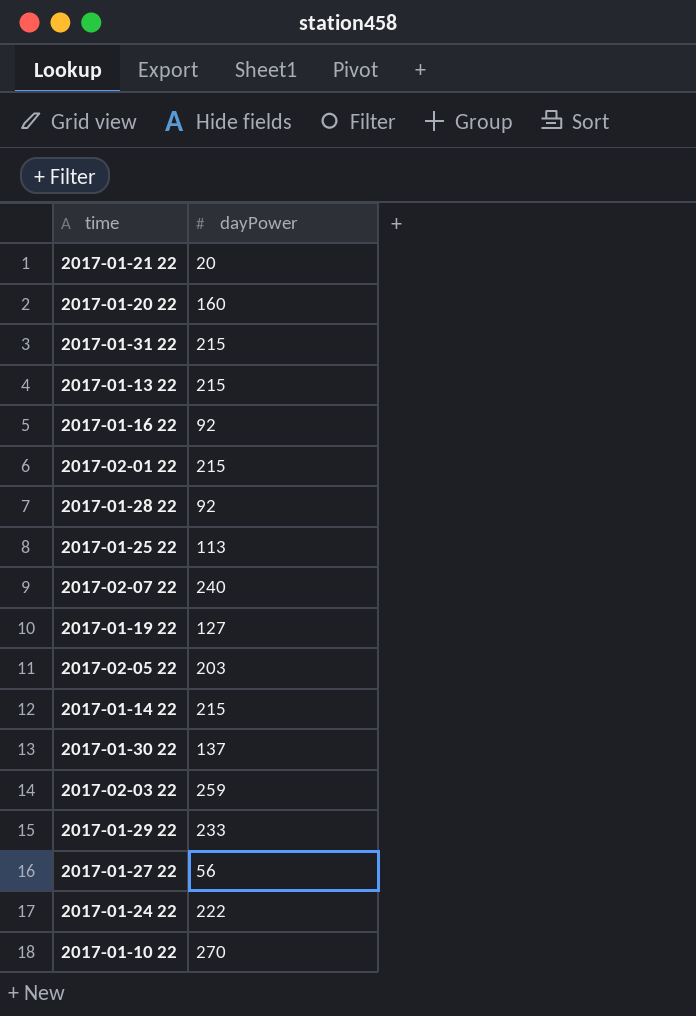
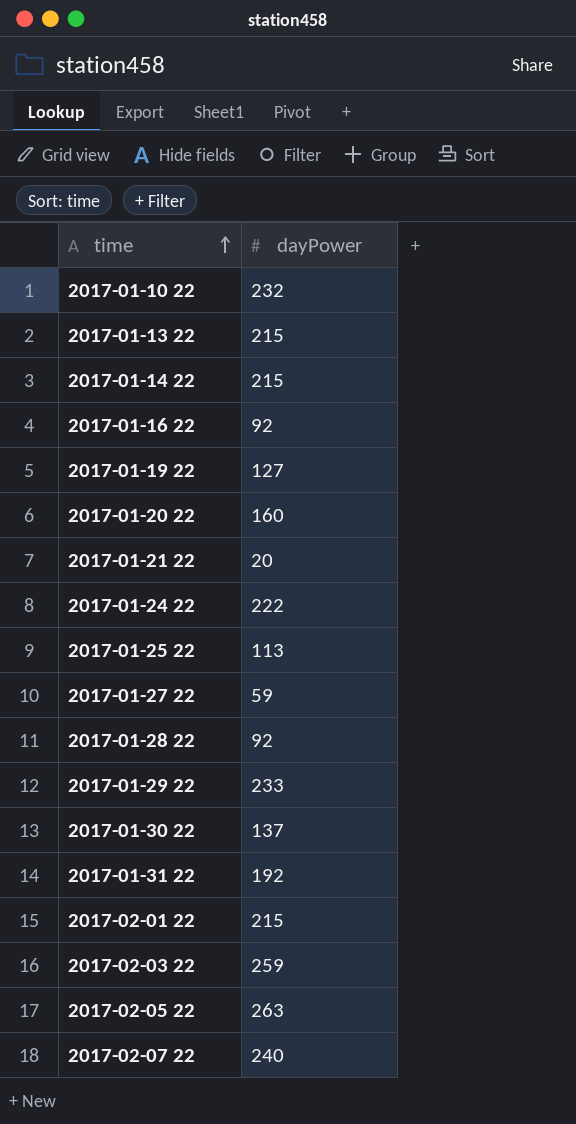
row order: none -> time ascending
2017-01-10 22 | dayPower: 270 -> 232
2017-01-27 22 | dayPower: 56 -> 59
2017-01-31 22 | dayPower: 215 -> 192
2017-02-05 22 | dayPower: 203 -> 263

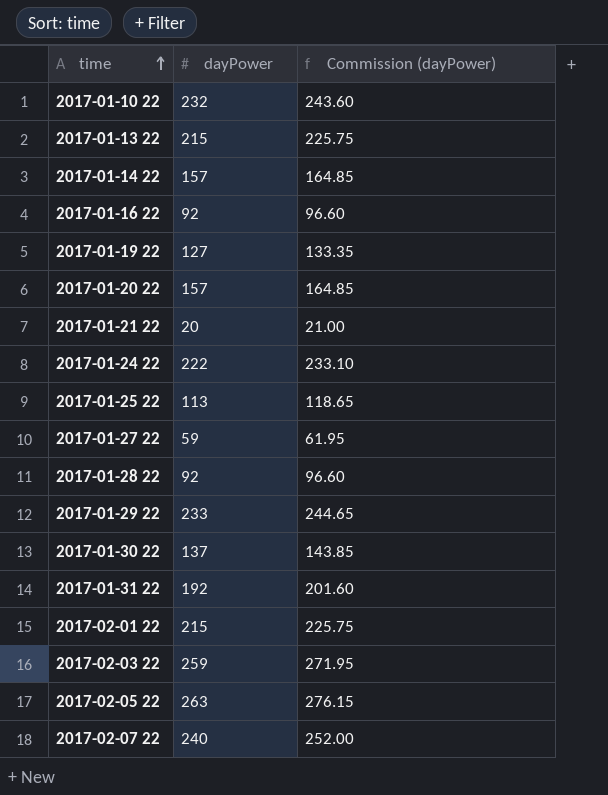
column Commission (dayPower) | formula: none -> [dayPower] * 1.05
2017-01-14 22 | dayPower: 215 -> 157
2017-01-20 22 | dayPower: 160 -> 157

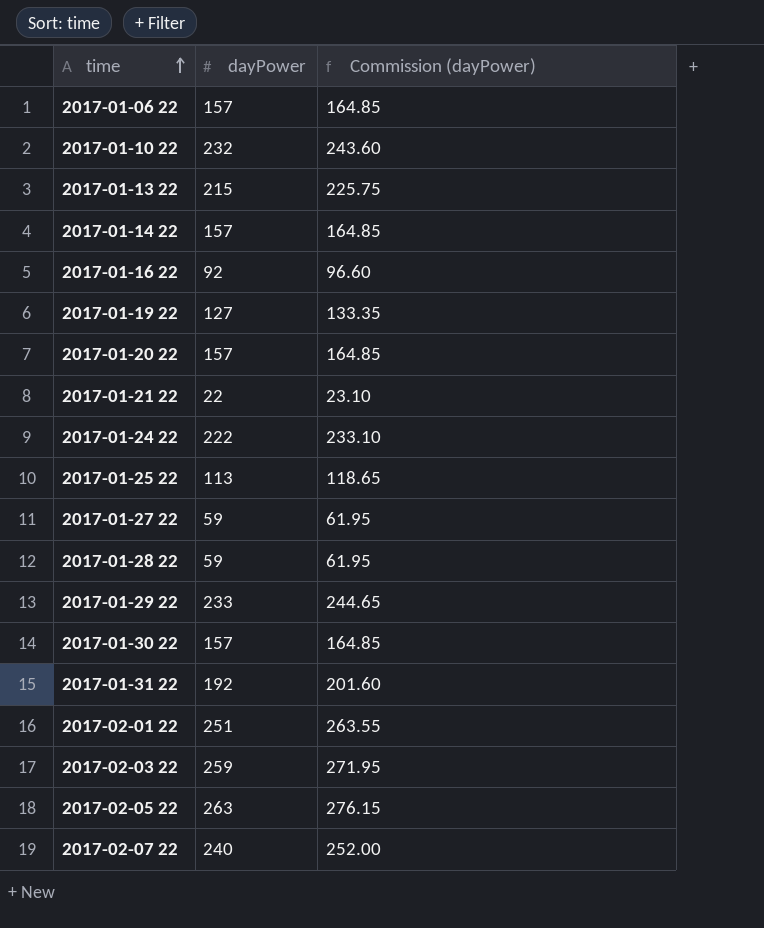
row 2017-01-06 22: none -> 157 | 164.85
2017-01-21 22 | dayPower: 20 -> 22
2017-01-21 22 | Commission (dayPower): 21.00 -> 23.10
2017-01-28 22 | dayPower: 92 -> 59
2017-01-28 22 | Commission (dayPower): 96.60 -> 61.95
2017-01-30 22 | dayPower: 137 -> 157
2017-01-30 22 | Commission (dayPower): 143.85 -> 164.85
2017-02-01 22 | dayPower: 215 -> 251
2017-02-01 22 | Commission (dayPower): 225.75 -> 263.55

